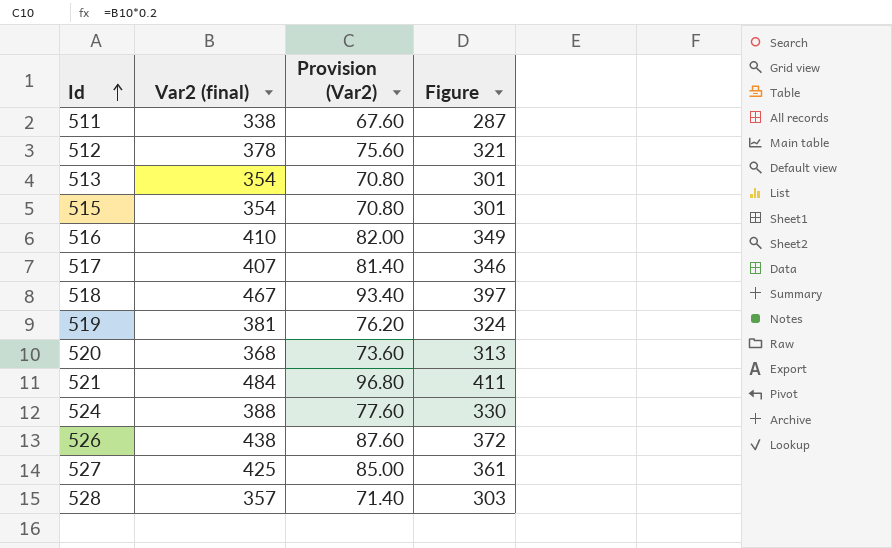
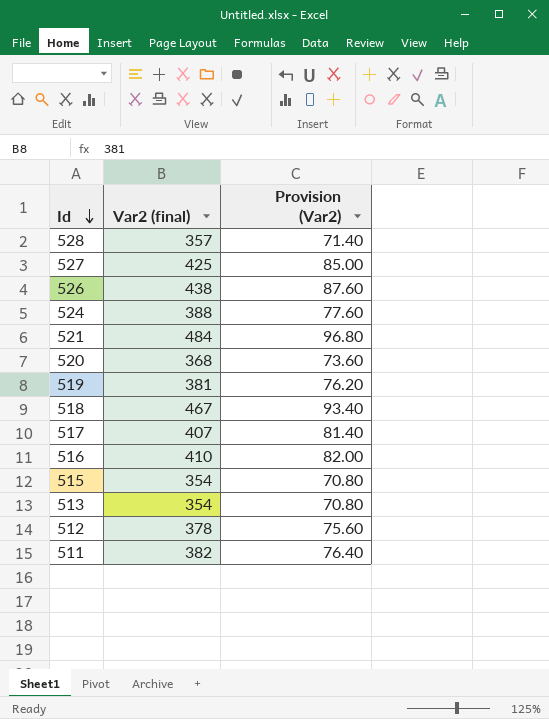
row order: Id ascending -> Id descending
column Figure | formula: [Var2 (final)] * 0.85 -> none
511 | Var2 (final): 338 -> 382
511 | Provision (Var2): 67.60 -> 76.40

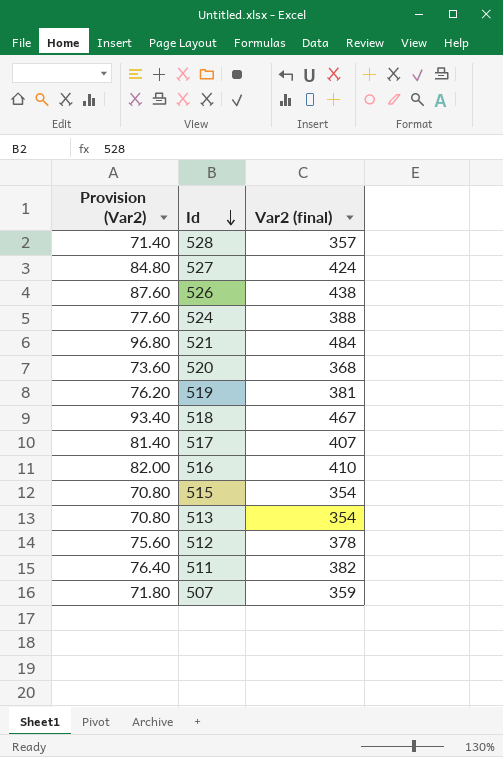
column Provision (Var2) | position: 3 -> 1
527 | Provision (Var2): 85.00 -> 84.80
527 | Var2 (final): 425 -> 424
row 507: none -> 71.80 | 359

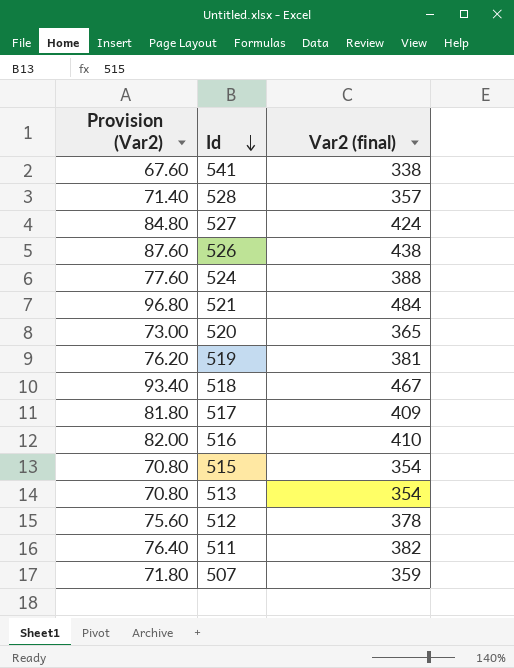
row 541: none -> 67.60 | 338
520 | Provision (Var2): 73.60 -> 73.00
520 | Var2 (final): 368 -> 365
517 | Provision (Var2): 81.40 -> 81.80
517 | Var2 (final): 407 -> 409

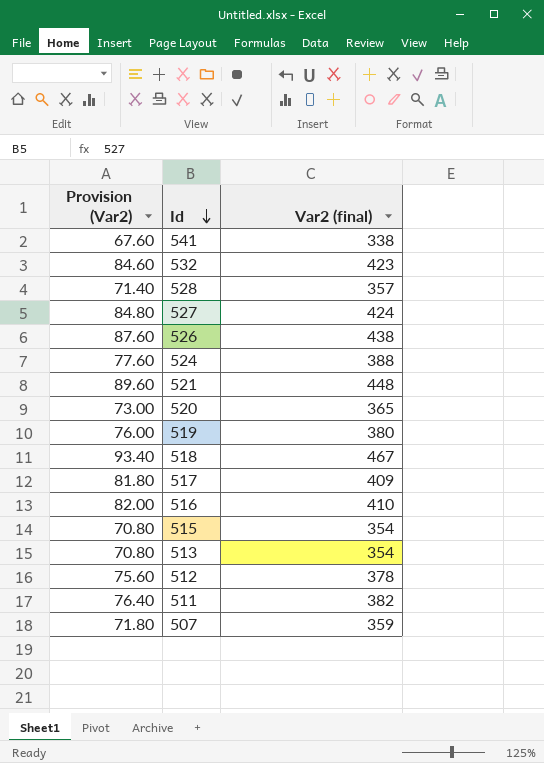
row 532: none -> 84.60 | 423
521 | Provision (Var2): 96.80 -> 89.60
521 | Var2 (final): 484 -> 448
519 | Provision (Var2): 76.20 -> 76.00
519 | Var2 (final): 381 -> 380

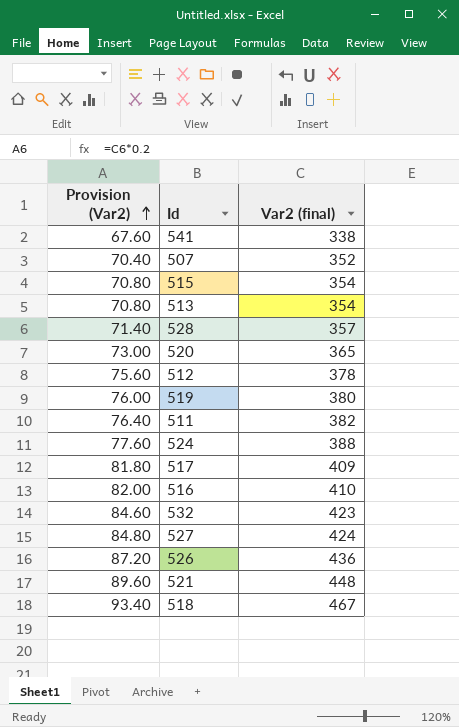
row order: Id descending -> Provision (Var2) ascending
507 | Provision (Var2): 71.80 -> 70.40
507 | Var2 (final): 359 -> 352
526 | Provision (Var2): 87.60 -> 87.20
526 | Var2 (final): 438 -> 436

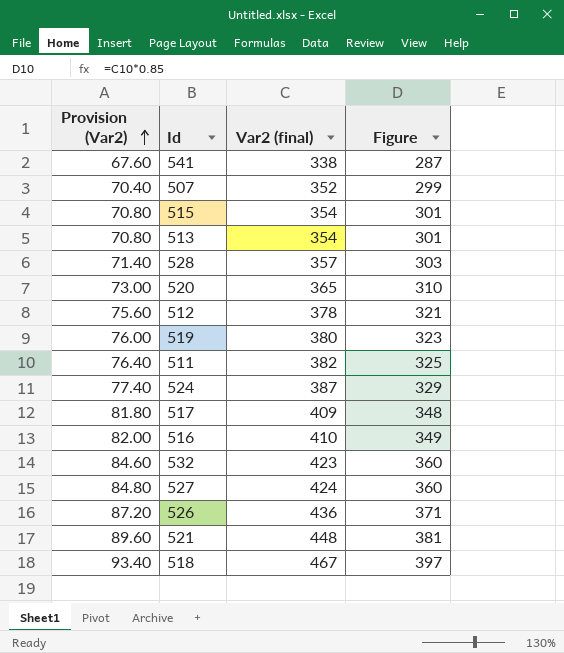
column Figure | formula: none -> [Var2 (final)] * 0.85
524 | Provision (Var2): 77.60 -> 77.40
524 | Var2 (final): 388 -> 387

